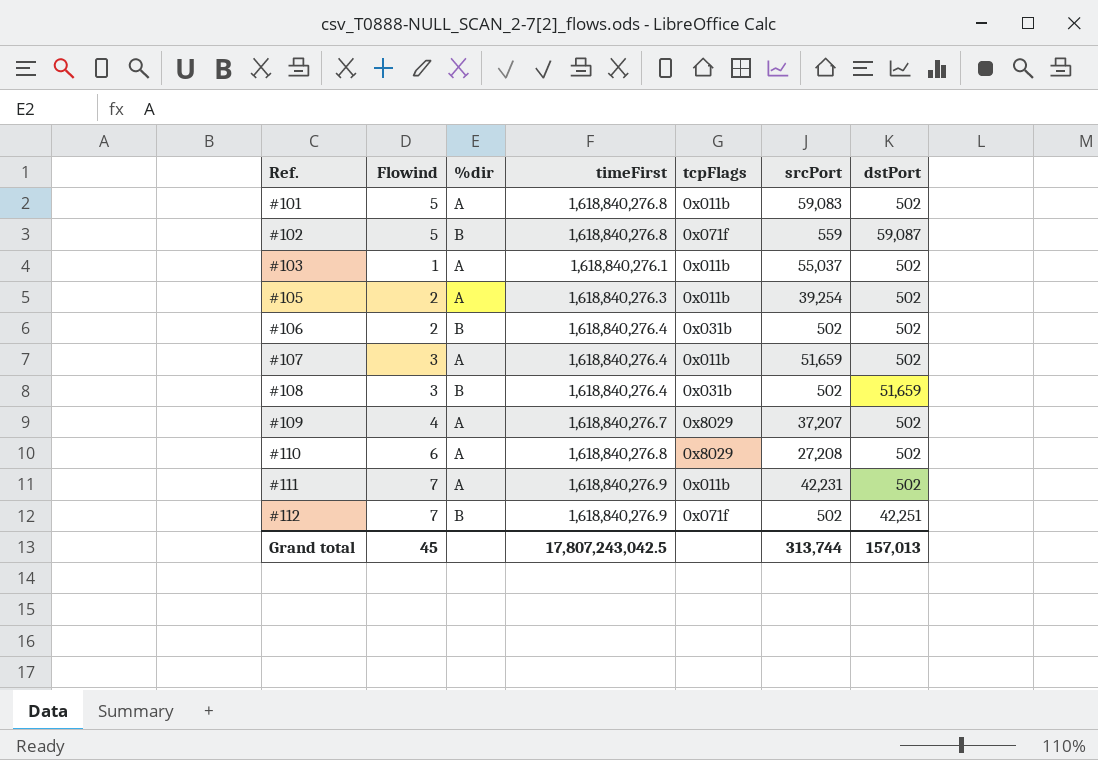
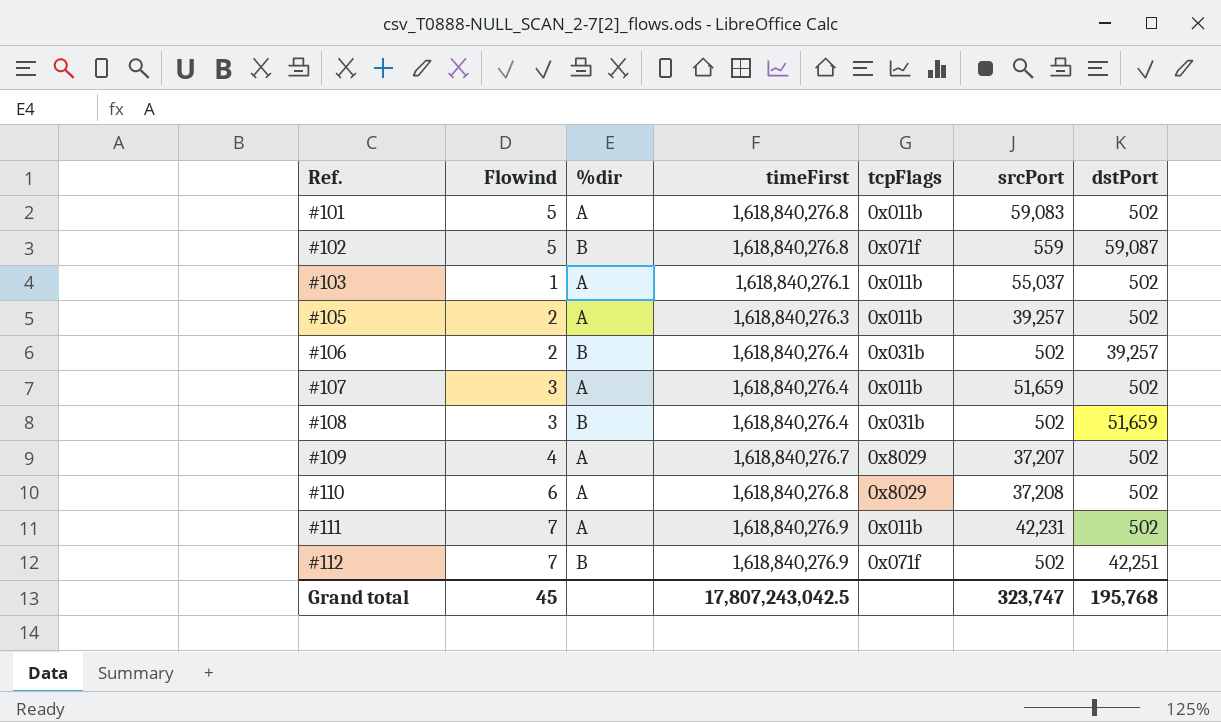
#105 | srcPort: 39,254 -> 39,257
#106 | dstPort: 502 -> 39,257
#110 | srcPort: 27,208 -> 37,208
Grand total | srcPort: 313,744 -> 323,747
Grand total | dstPort: 157,013 -> 195,768

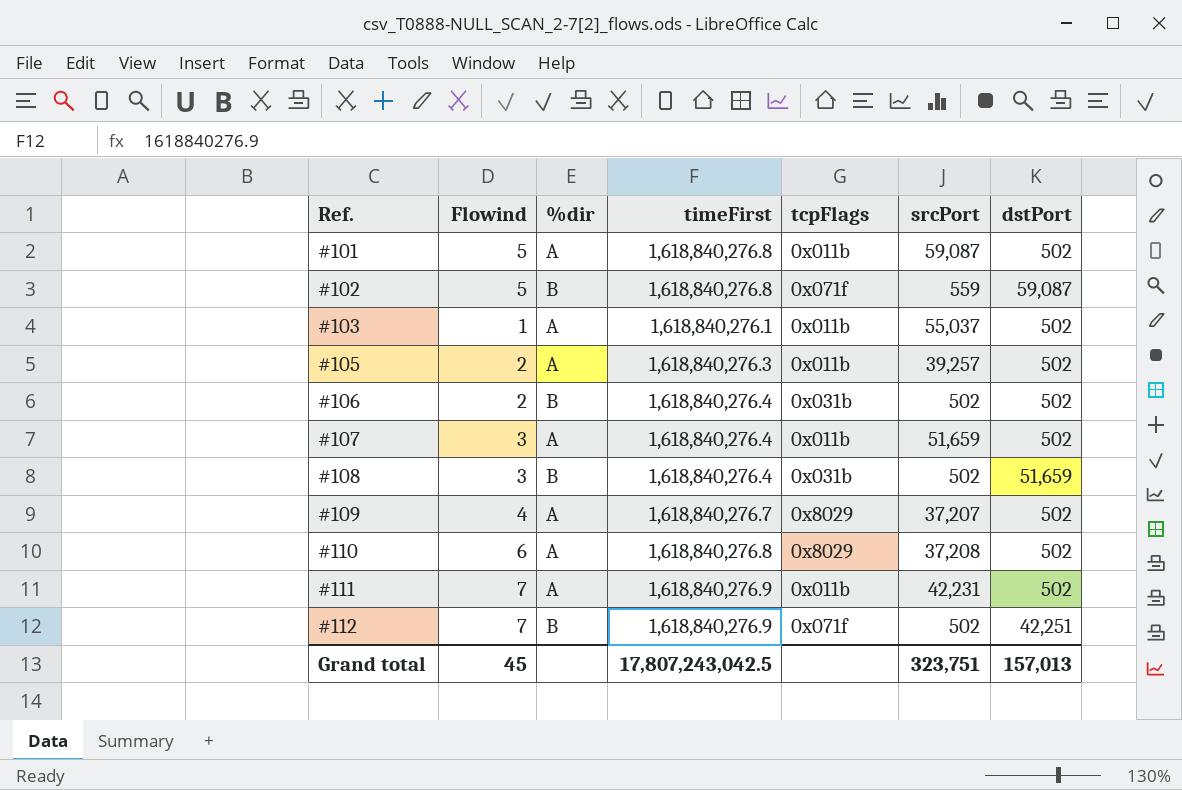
#101 | srcPort: 59,083 -> 59,087
#106 | dstPort: 39,257 -> 502
Grand total | srcPort: 323,747 -> 323,751
Grand total | dstPort: 195,768 -> 157,013

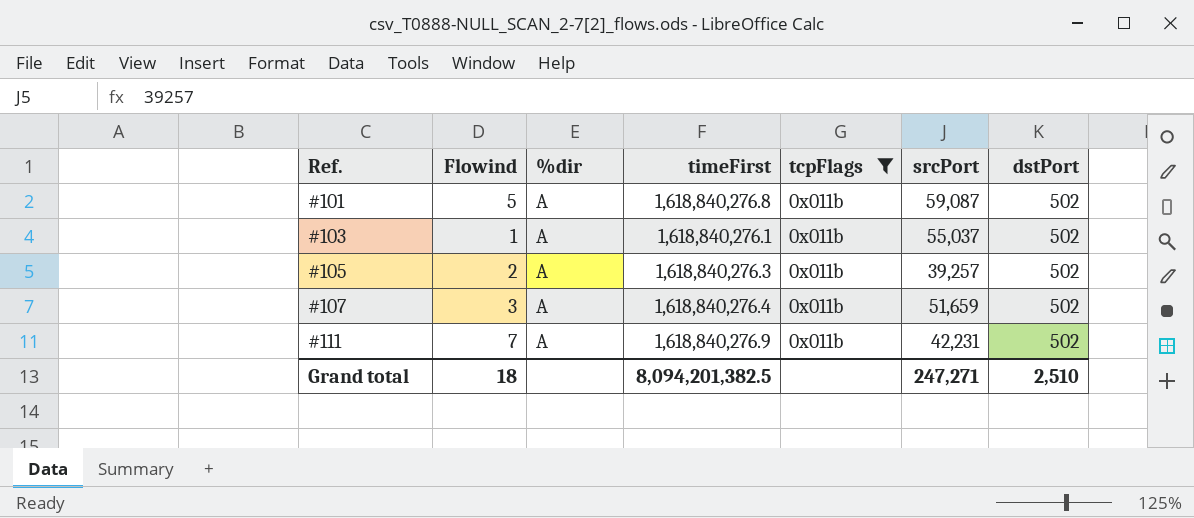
filter: none -> tcpFlags = 0x011b
Grand total | Flowind: 45 -> 18
Grand total | timeFirst: 17,807,243,042.5 -> 8,094,201,382.5
Grand total | srcPort: 323,751 -> 247,271
Grand total | dstPort: 157,013 -> 2,510

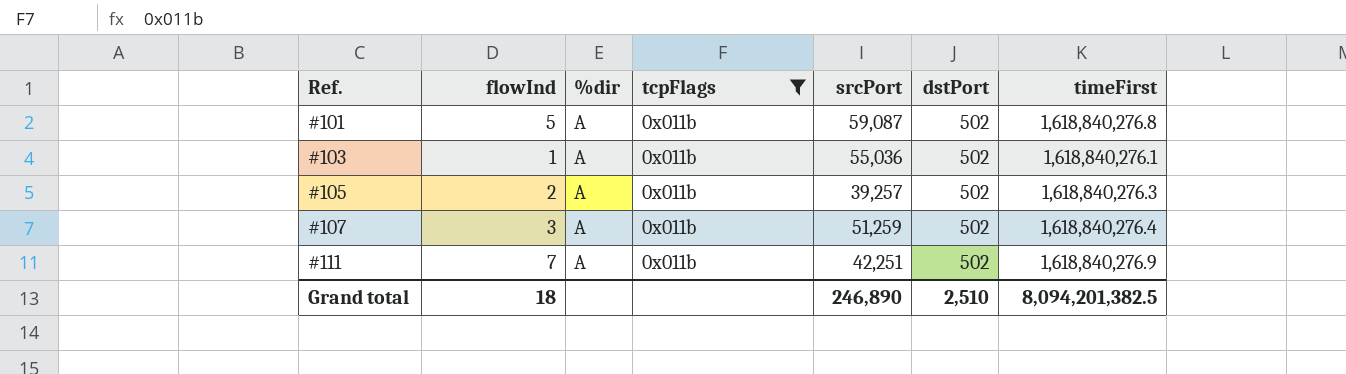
column name: Flowind -> flowInd
column timeFirst | position: 4 -> 7
#103 | srcPort: 55,037 -> 55,036
#107 | srcPort: 51,659 -> 51,259
#111 | srcPort: 42,231 -> 42,251
Grand total | srcPort: 247,271 -> 246,890

